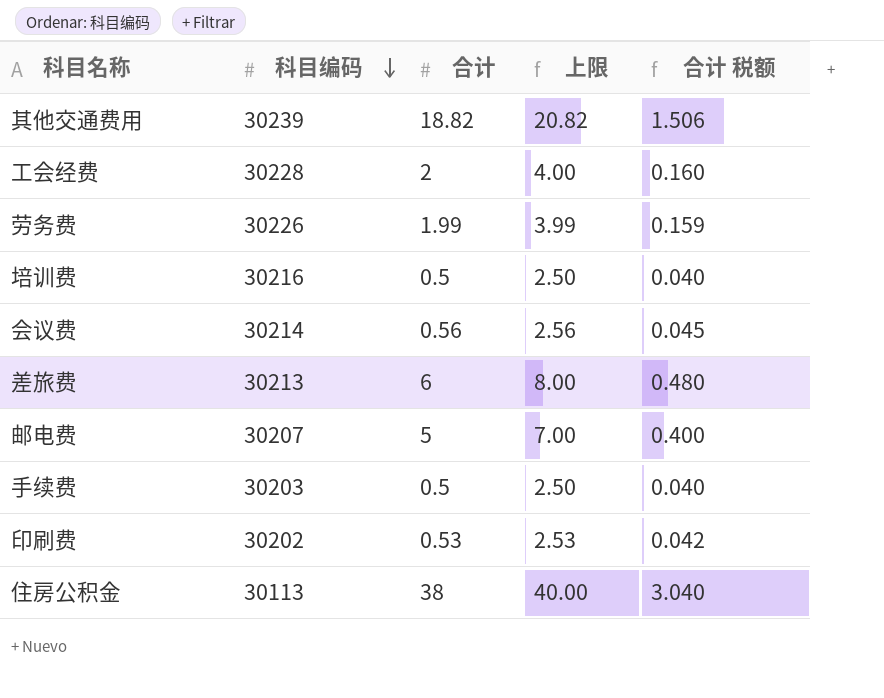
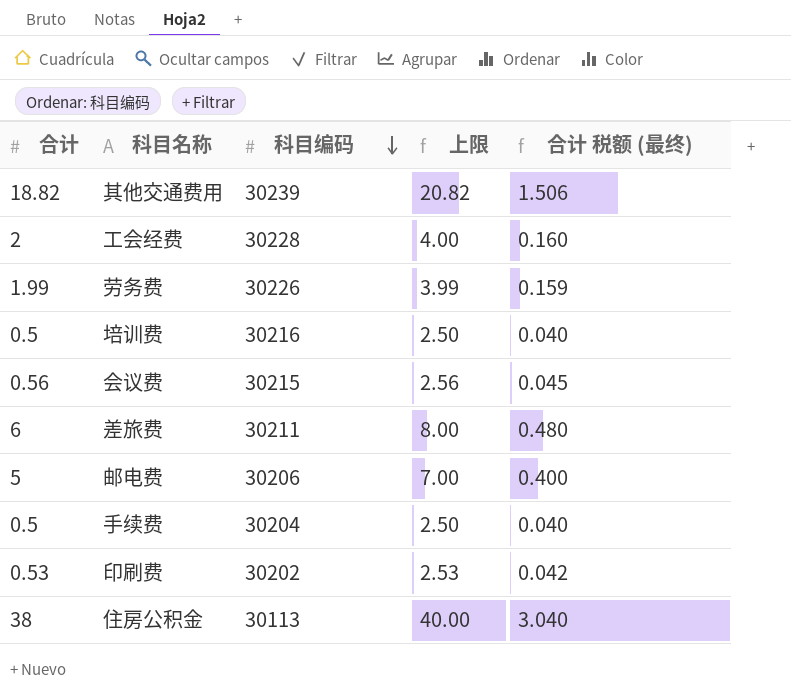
column 合计 | position: 3 -> 1
column name: 合计 税额 -> 合计 税额 (最终)
会议费 | 科目编码: 30214 -> 30215
差旅费 | 科目编码: 30213 -> 30211
邮电费 | 科目编码: 30207 -> 30206
手续费 | 科目编码: 30203 -> 30204

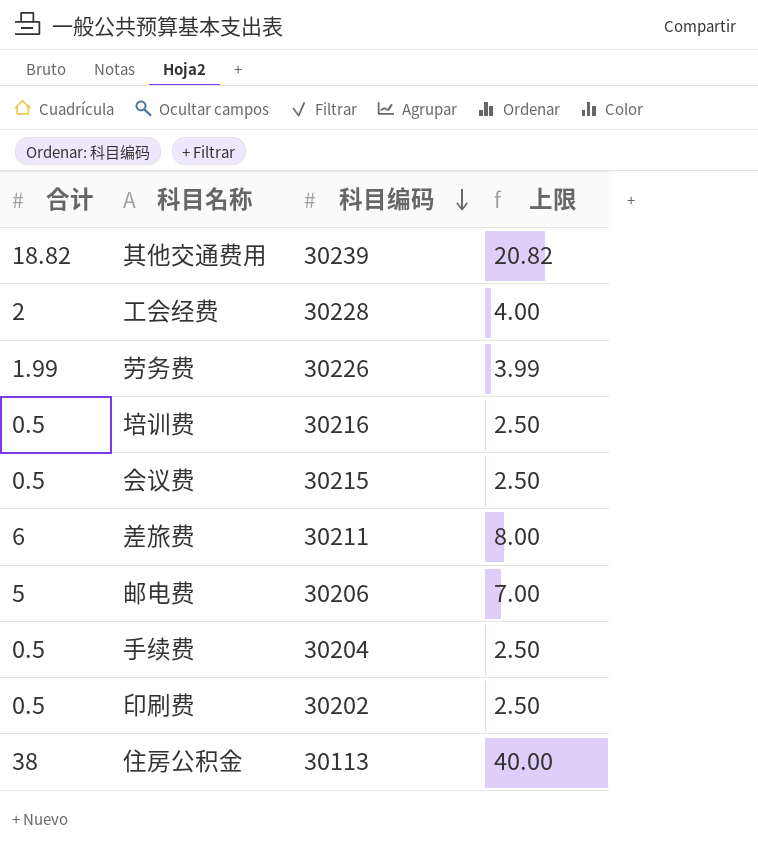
column 合计 税额 (最终) | formula: [合计] * 0.08 -> none
会议费 | 合计: 0.56 -> 0.5
会议费 | 上限: 2.56 -> 2.50
印刷费 | 合计: 0.53 -> 0.5
印刷费 | 上限: 2.53 -> 2.50

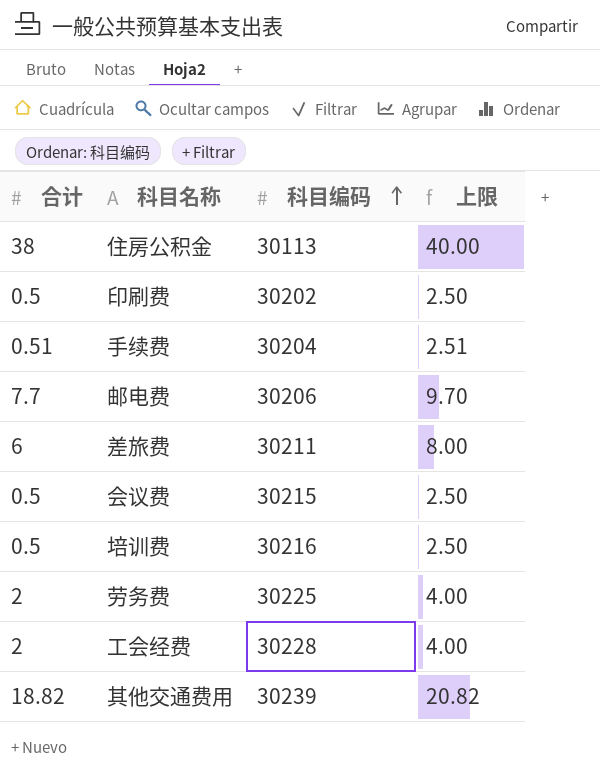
row order: 科目编码 descending -> 科目编码 ascending
手续费 | 合计: 0.5 -> 0.51
手续费 | 上限: 2.50 -> 2.51
邮电费 | 合计: 5 -> 7.7
邮电费 | 上限: 7.00 -> 9.70
劳务费 | 合计: 1.99 -> 2
劳务费 | 科目编码: 30226 -> 30225
劳务费 | 上限: 3.99 -> 4.00

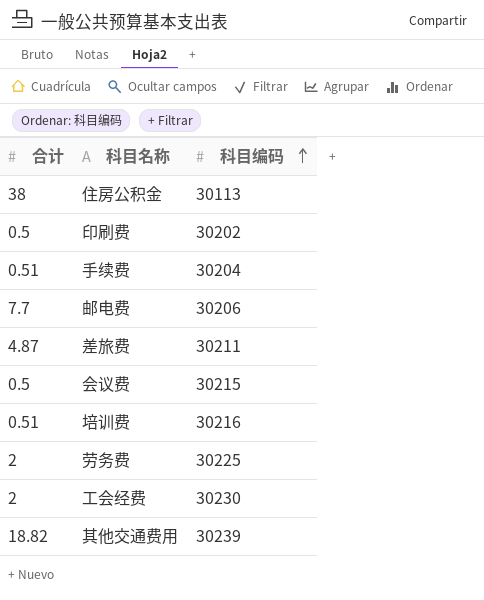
column 上限 | formula: [合计] + 2 -> none
差旅费 | 合计: 6 -> 4.87
培训费 | 合计: 0.5 -> 0.51
工会经费 | 科目编码: 30228 -> 30230

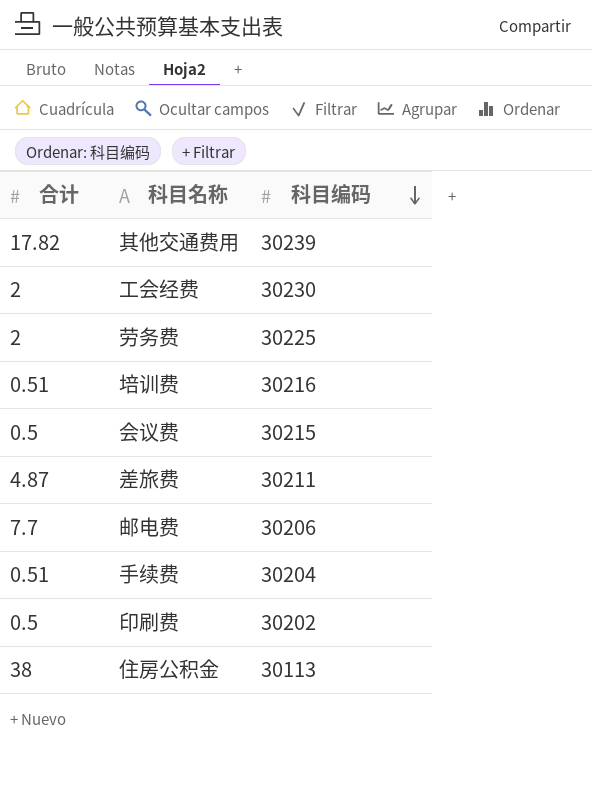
row order: 科目编码 ascending -> 科目编码 descending
其他交通费用 | 合计: 18.82 -> 17.82

